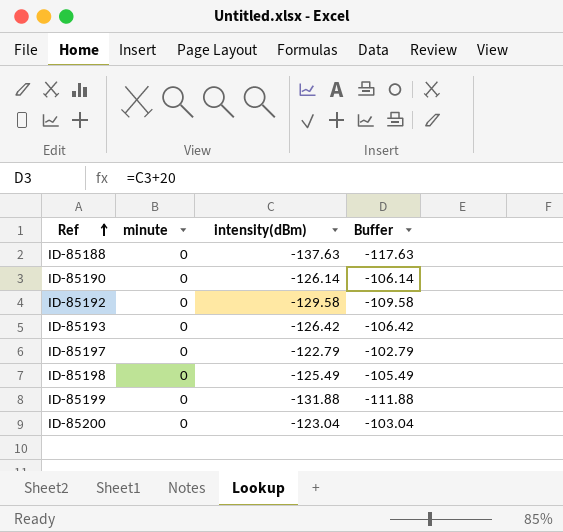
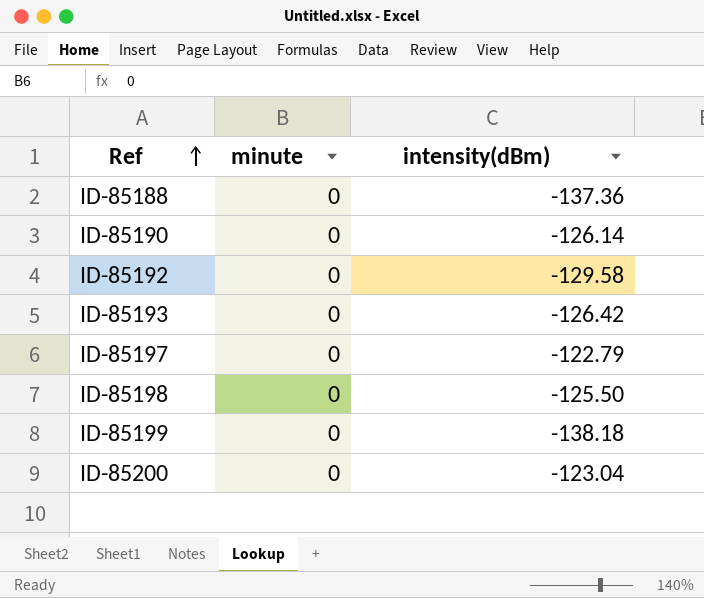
column Buffer | formula: [intensity(dBm)] + 20 -> none
ID-85188 | intensity(dBm): -137.63 -> -137.36
ID-85198 | intensity(dBm): -125.49 -> -125.50
ID-85199 | intensity(dBm): -131.88 -> -138.18

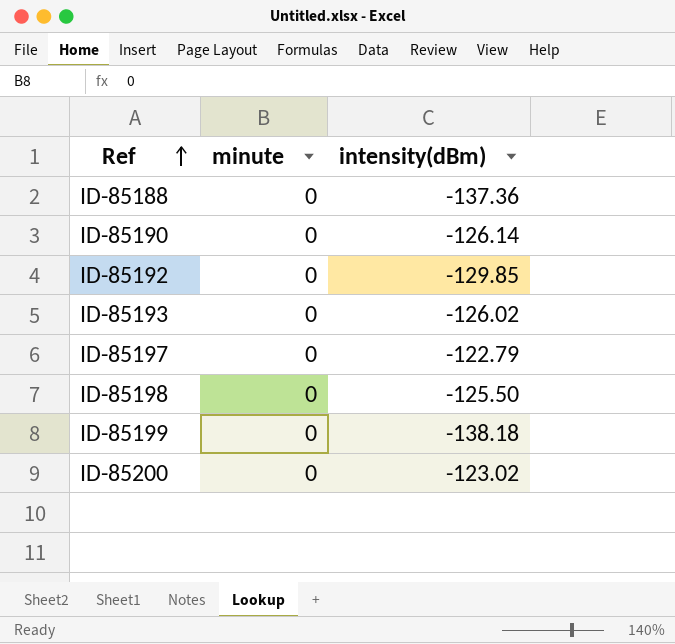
ID-85192 | intensity(dBm): -129.58 -> -129.85
ID-85193 | intensity(dBm): -126.42 -> -126.02
ID-85200 | intensity(dBm): -123.04 -> -123.02

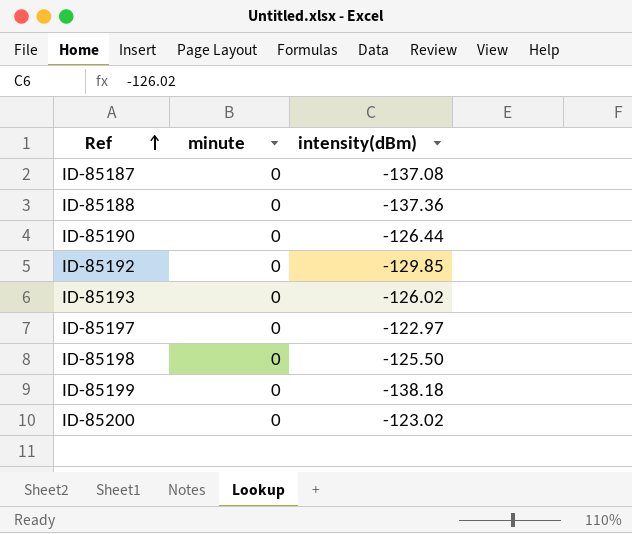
row ID-85187: none -> 0 | -137.08
ID-85190 | intensity(dBm): -126.14 -> -126.44
ID-85197 | intensity(dBm): -122.79 -> -122.97

